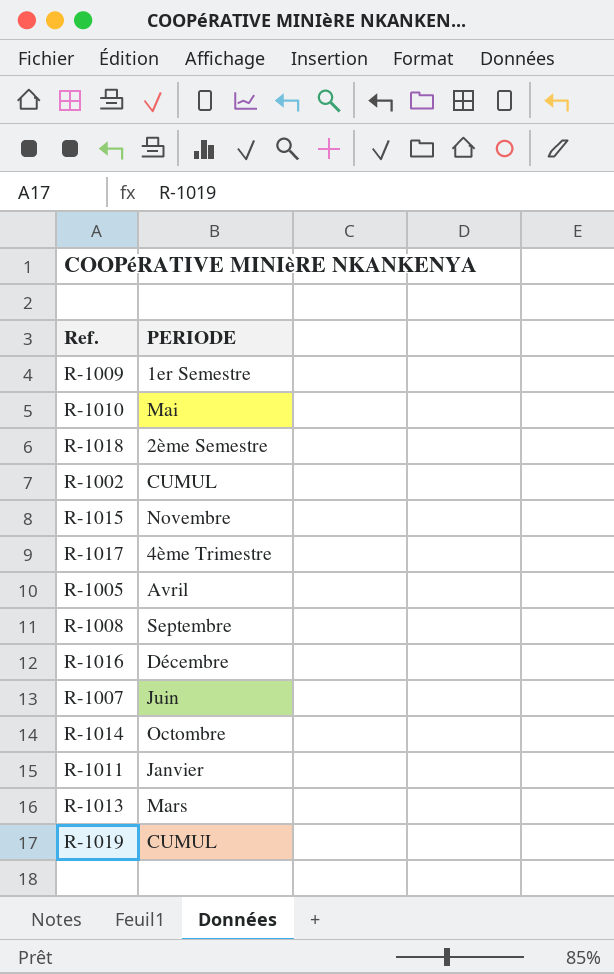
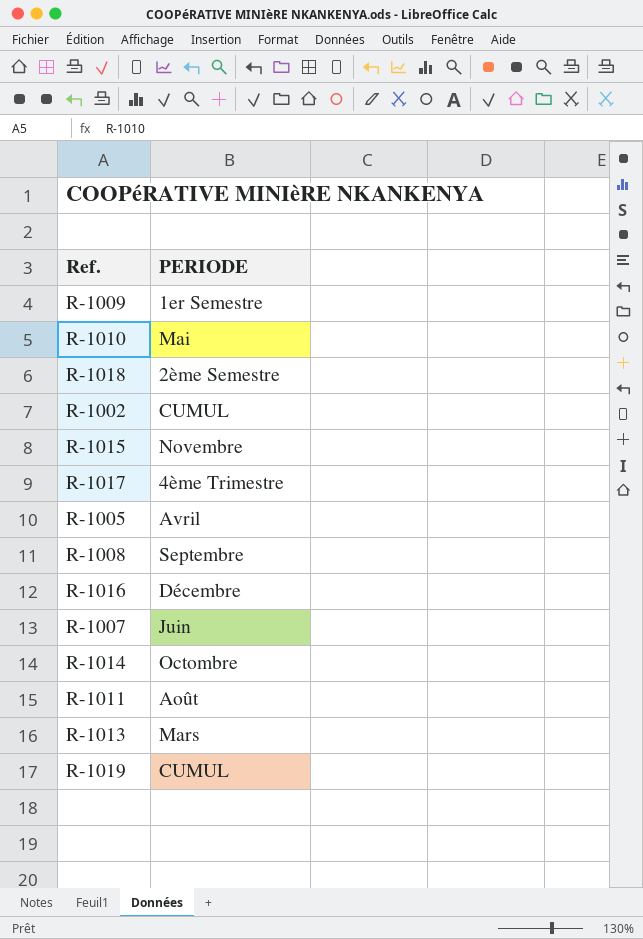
R-1011 | PERIODE: Janvier -> Août

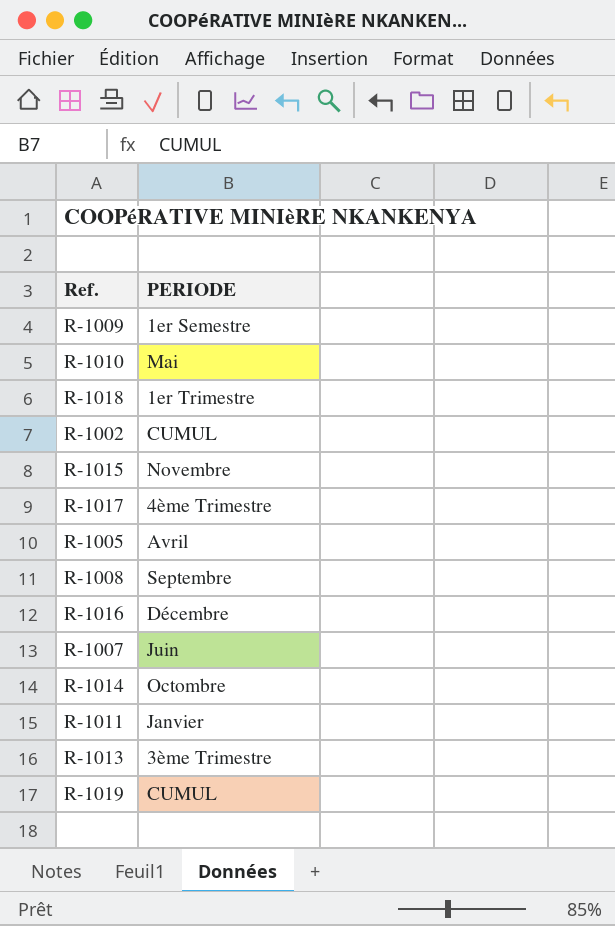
R-1018 | PERIODE: 2ème Semestre -> 1er Trimestre
R-1011 | PERIODE: Août -> Janvier
R-1013 | PERIODE: Mars -> 3ème Trimestre

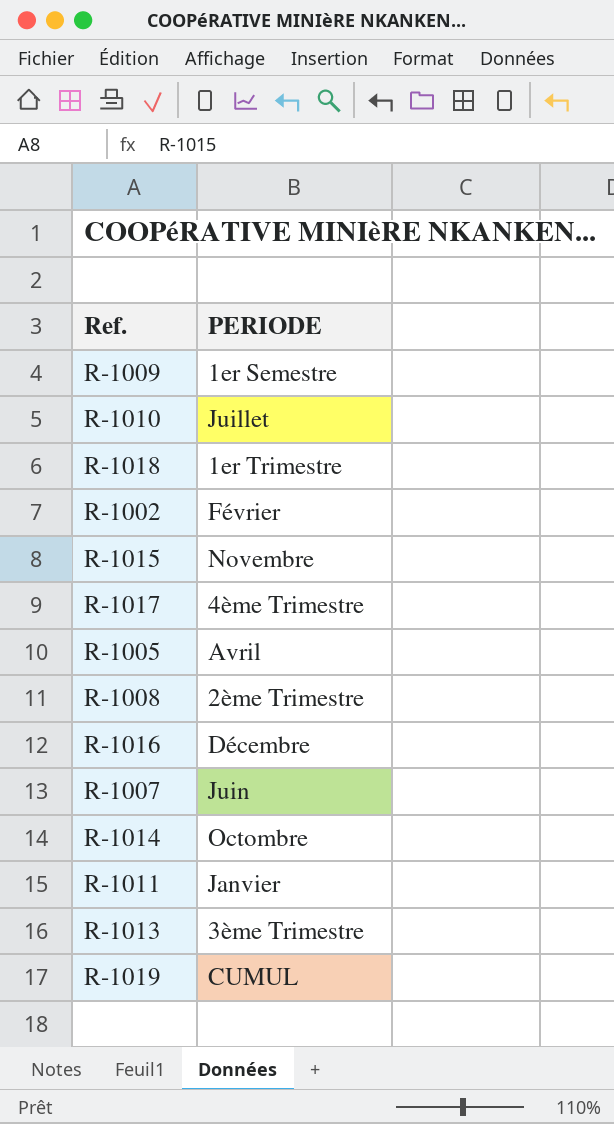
R-1010 | PERIODE: Mai -> Juillet
R-1002 | PERIODE: CUMUL -> Février
R-1008 | PERIODE: Septembre -> 2ème Trimestre

